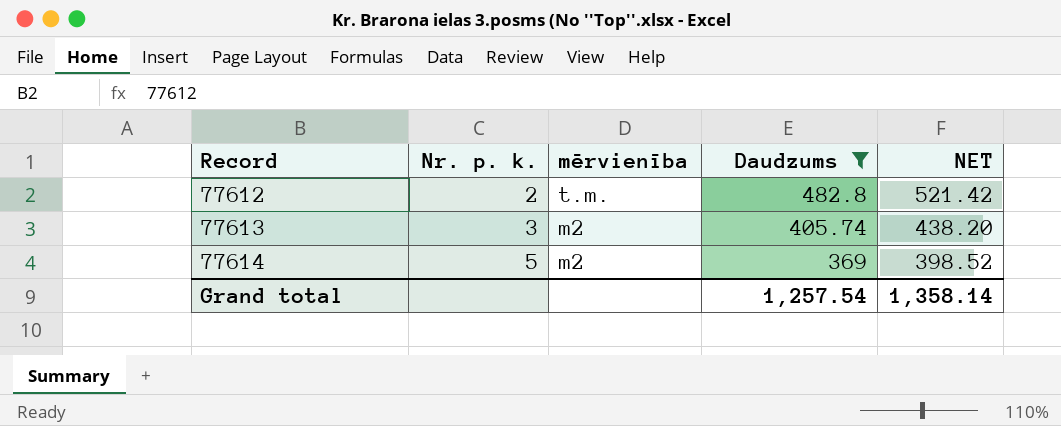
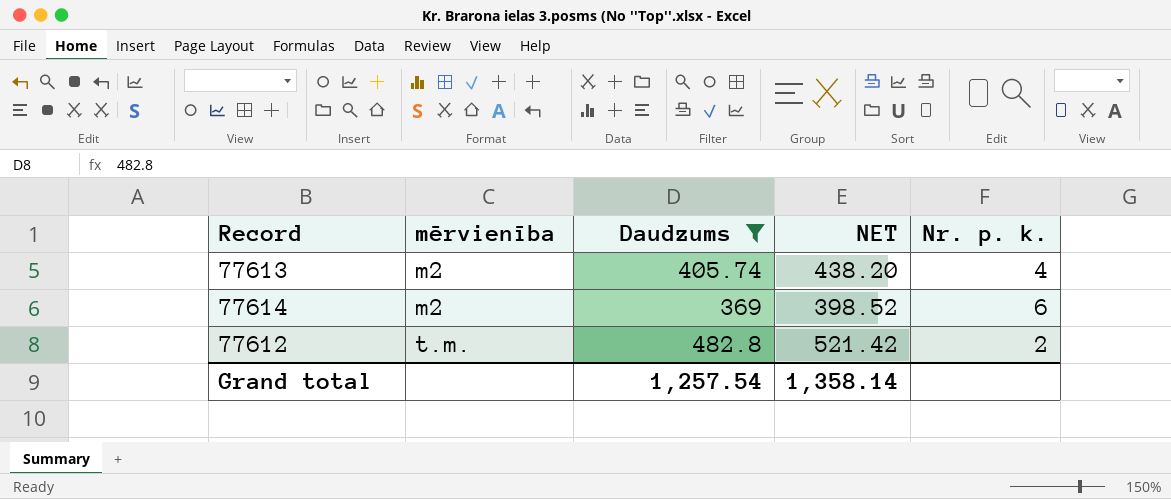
row order: Record ascending -> mērvienība ascending
column Nr. p. k. | position: 2 -> 5
77613 | Nr. p. k.: 3 -> 4
77614 | Nr. p. k.: 5 -> 6

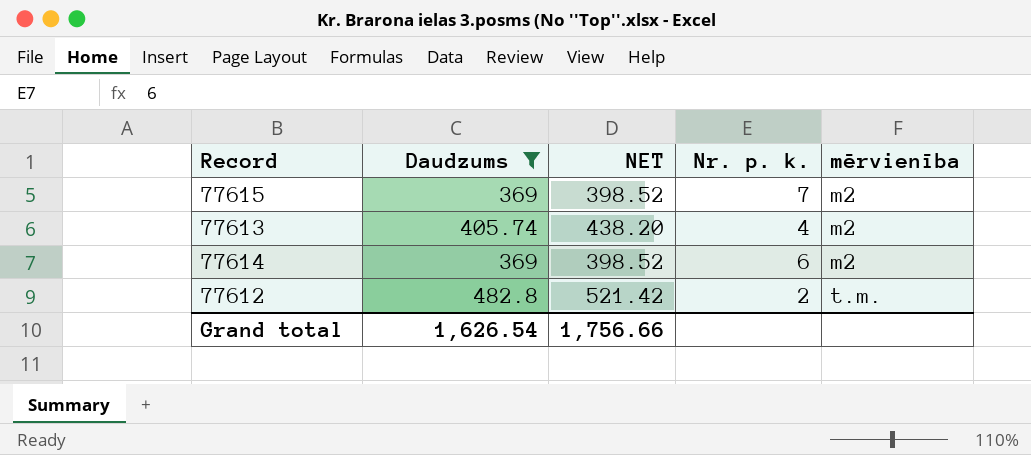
column mērvienība | position: 2 -> 5
row 77615: none -> 369 | 398.52 | 7 | m2
Grand total | Daudzums: 1,257.54 -> 1,626.54
Grand total | NET: 1,358.14 -> 1,756.66

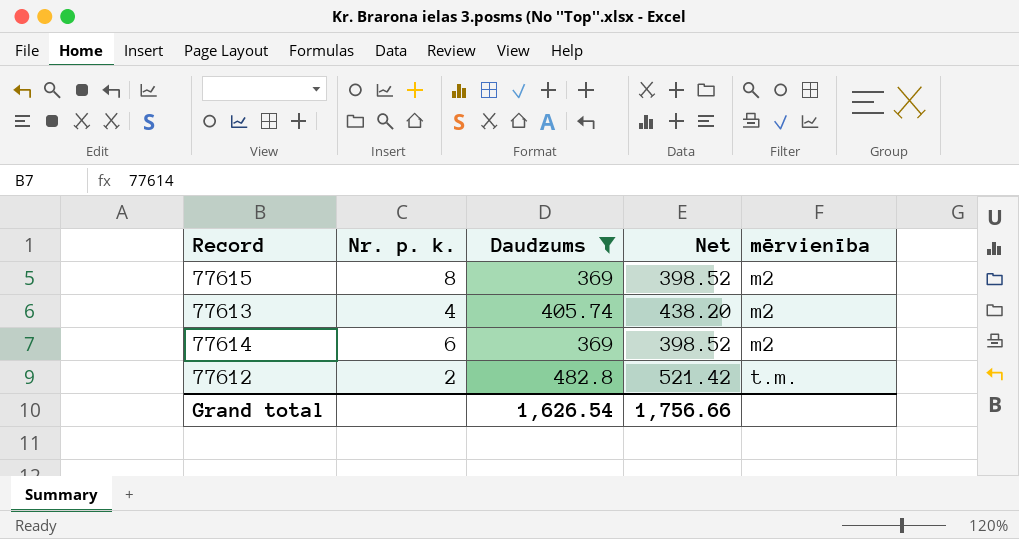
column Nr. p. k. | position: 4 -> 2
column name: NET -> Net
77615 | Nr. p. k.: 7 -> 8

